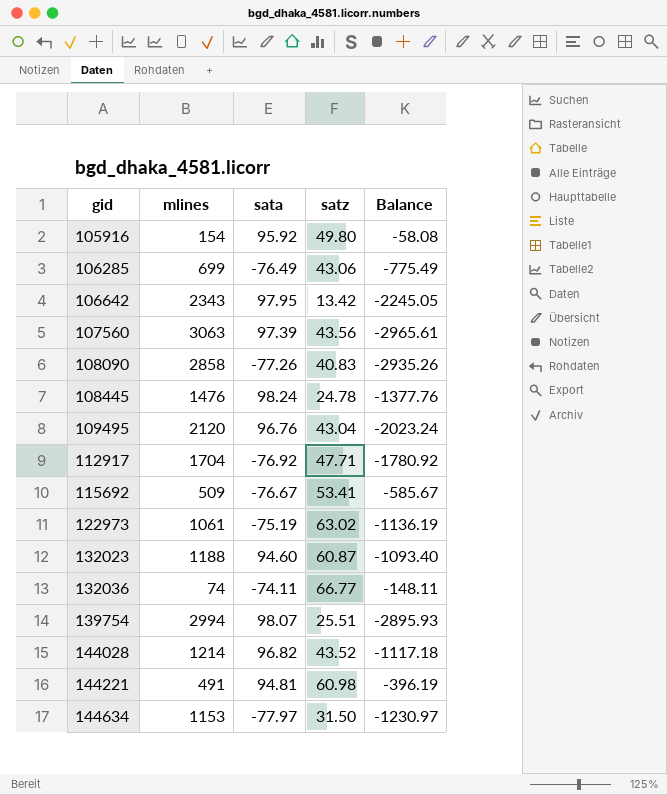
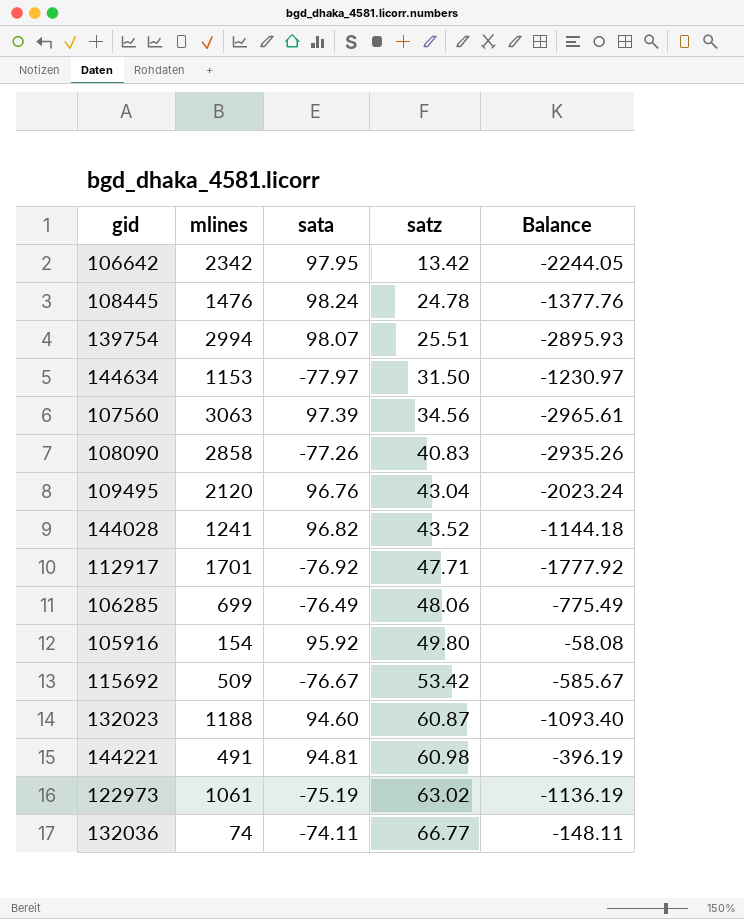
row order: gid ascending -> satz ascending
106642 | mlines: 2343 -> 2342
106642 | Balance: -2245.05 -> -2244.05
107560 | satz: 43.56 -> 34.56
144028 | mlines: 1214 -> 1241
144028 | Balance: -1117.18 -> -1144.18
112917 | mlines: 1704 -> 1701
112917 | Balance: -1780.92 -> -1777.92
106285 | satz: 43.06 -> 48.06
115692 | satz: 53.41 -> 53.42

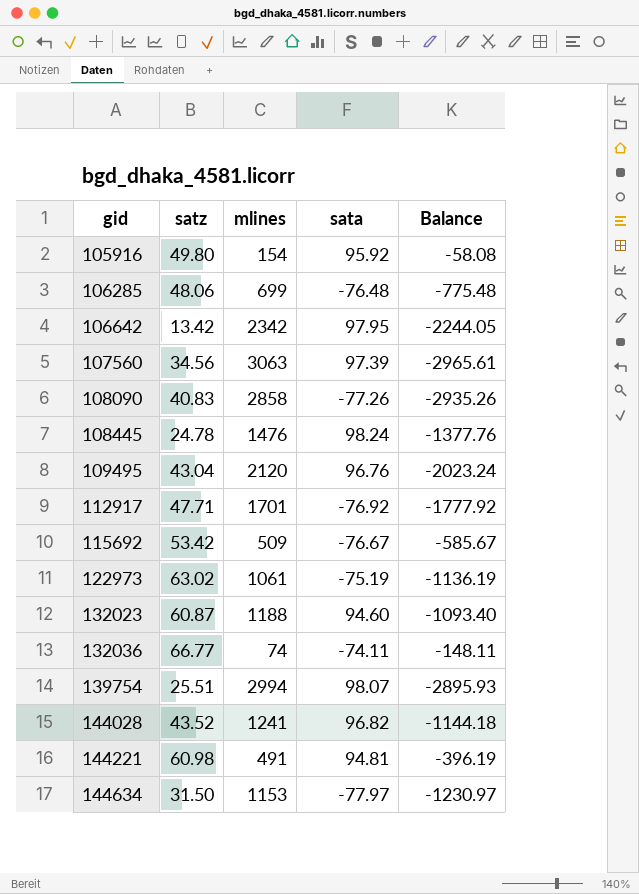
row order: satz ascending -> gid ascending
column satz | position: 4 -> 2
106285 | sata: -76.49 -> -76.48
106285 | Balance: -775.49 -> -775.48

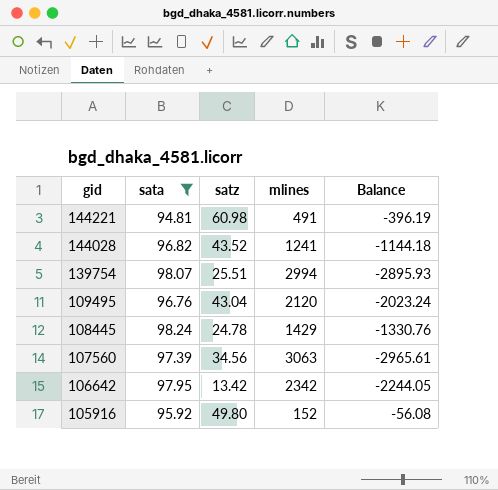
filter: none -> sata >= 94.81
row order: gid ascending -> gid descending
column sata | position: 4 -> 2
108445 | mlines: 1476 -> 1429
108445 | Balance: -1377.76 -> -1330.76
105916 | mlines: 154 -> 152
105916 | Balance: -58.08 -> -56.08

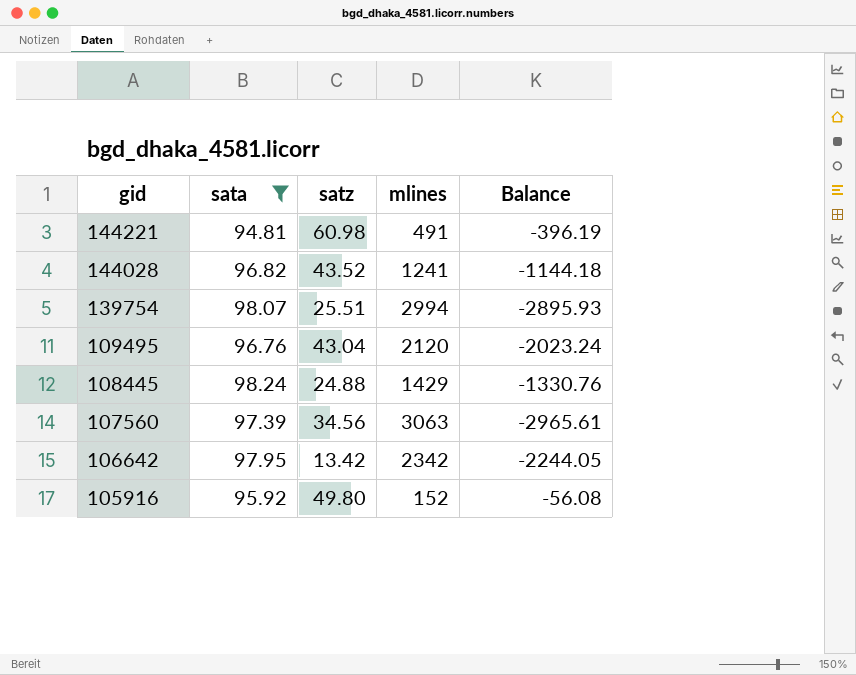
108445 | satz: 24.78 -> 24.88

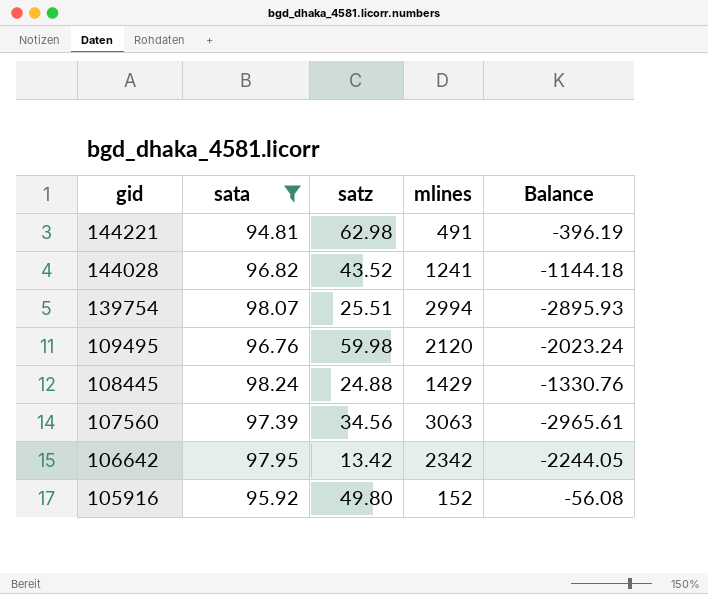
144221 | satz: 60.98 -> 62.98
109495 | satz: 43.04 -> 59.98

